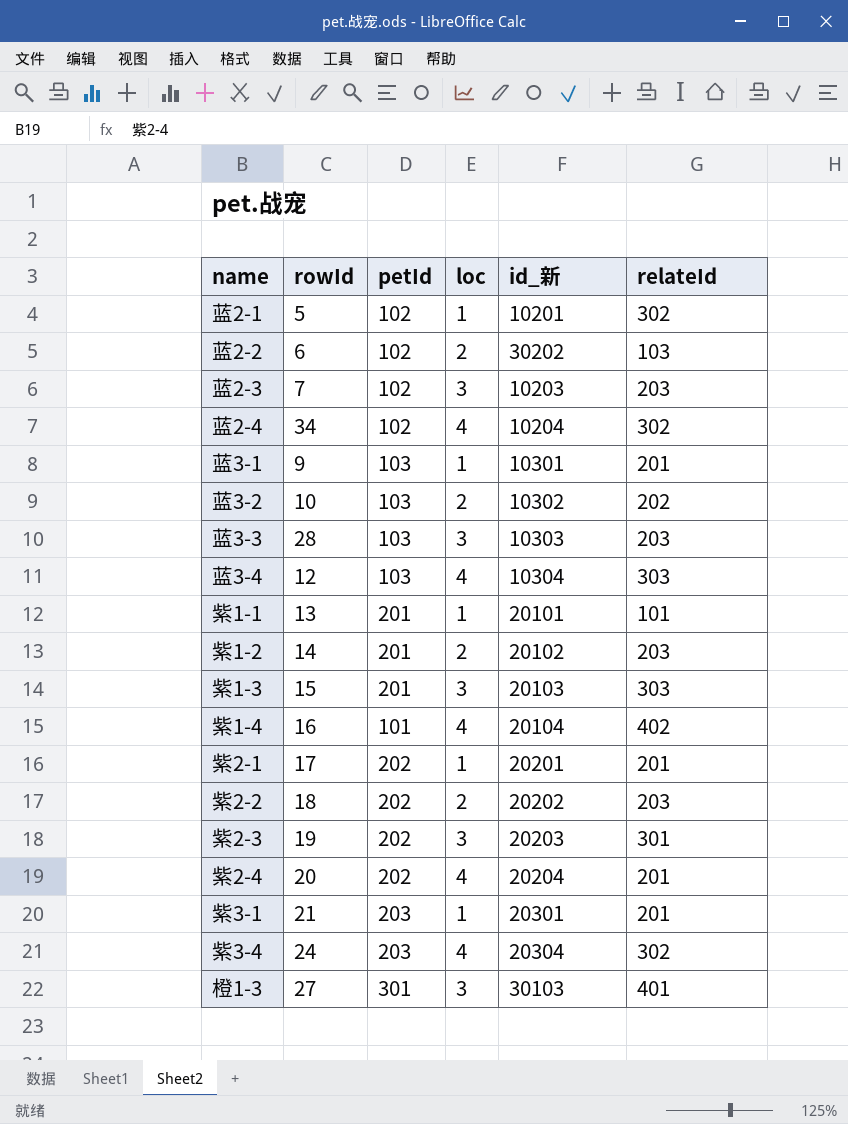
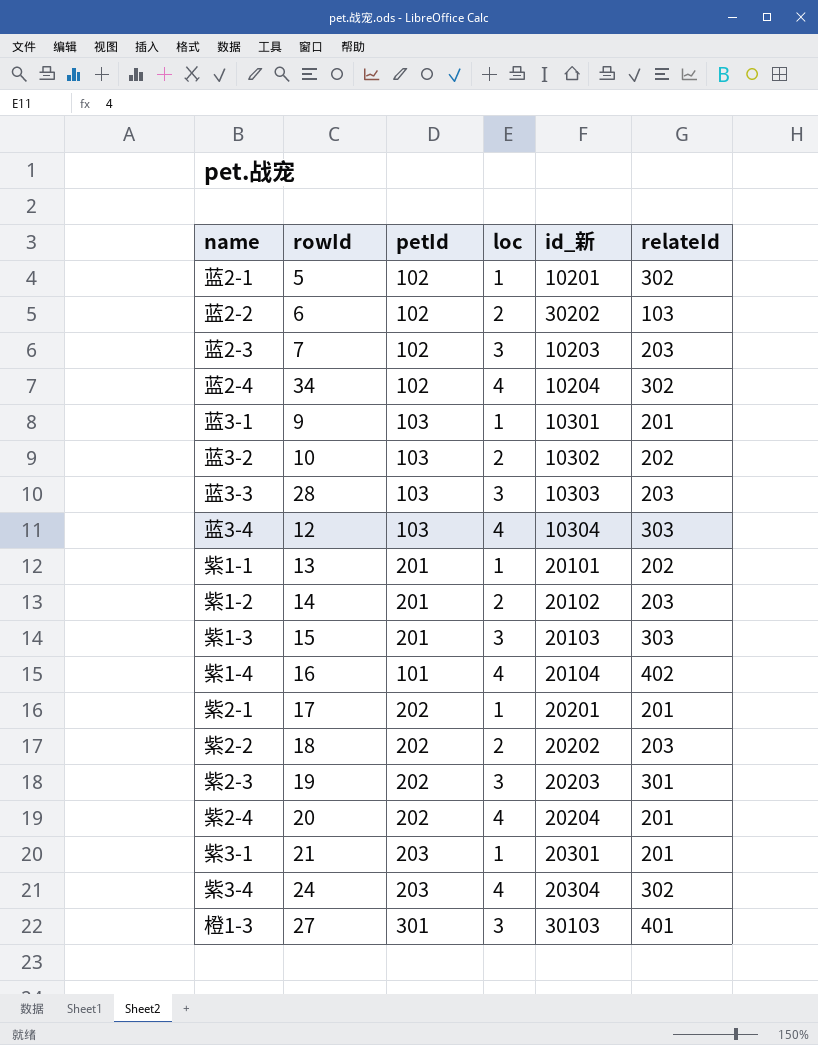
紫1-1 | relateId: 101 -> 202

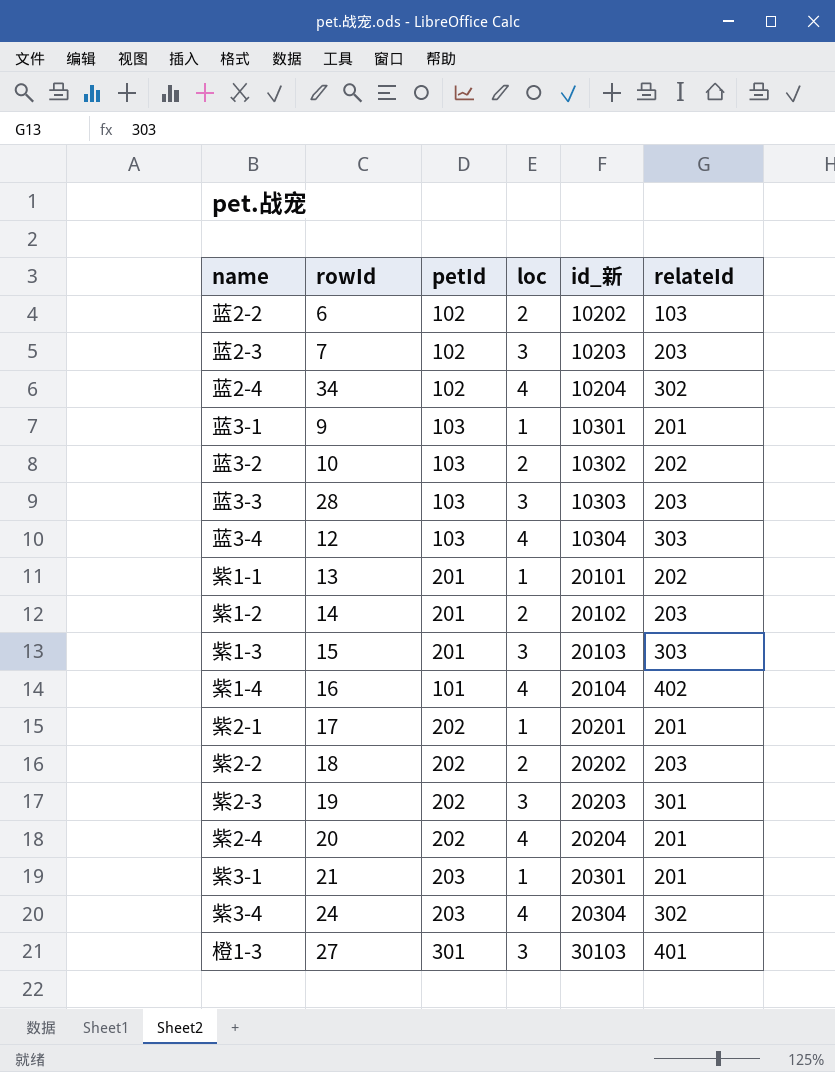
row 蓝2-1: 5 | 102 | 1 | 10201 | 302 -> none
蓝2-2 | id_新: 30202 -> 10202

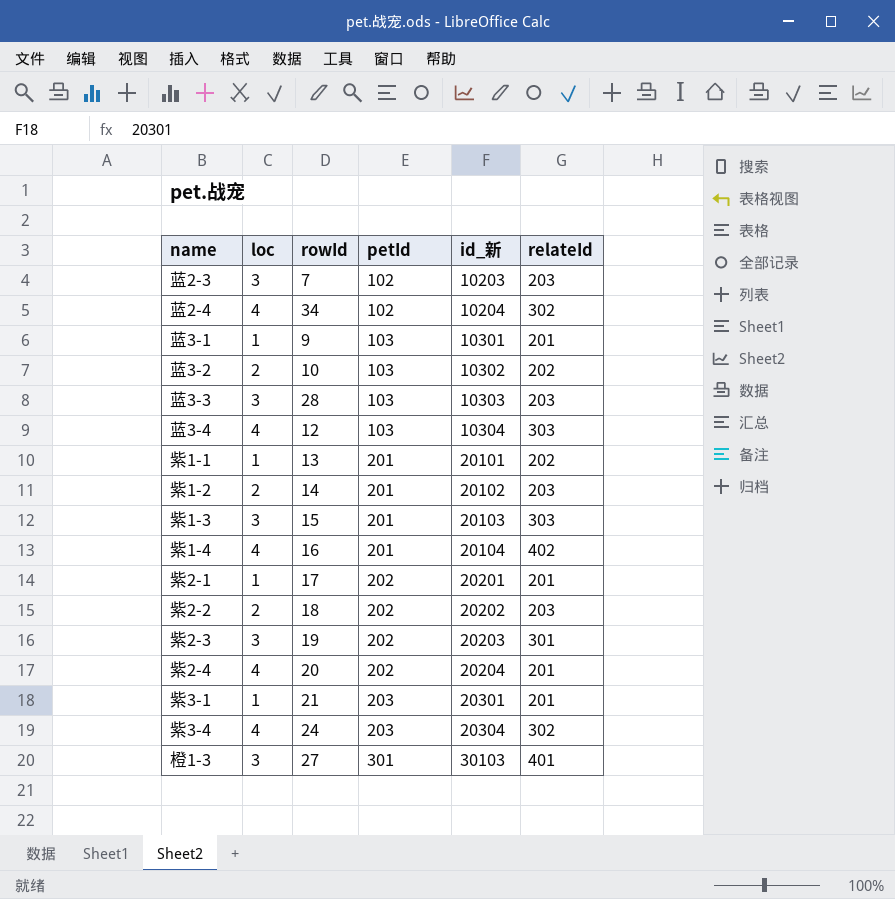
column loc | position: 4 -> 2
row 蓝2-2: 6 | 102 | 2 | 10202 | 103 -> none
紫1-4 | petId: 101 -> 201

